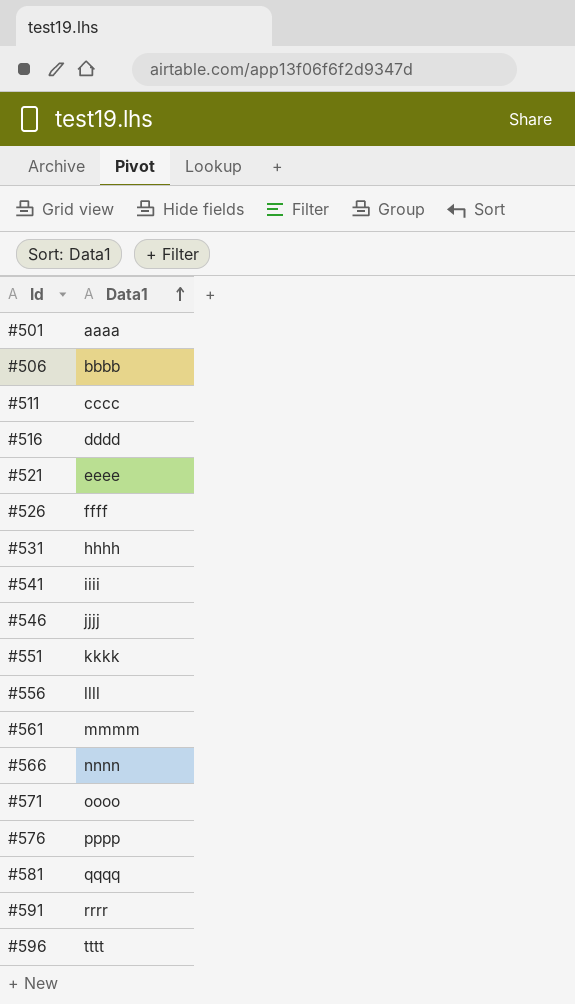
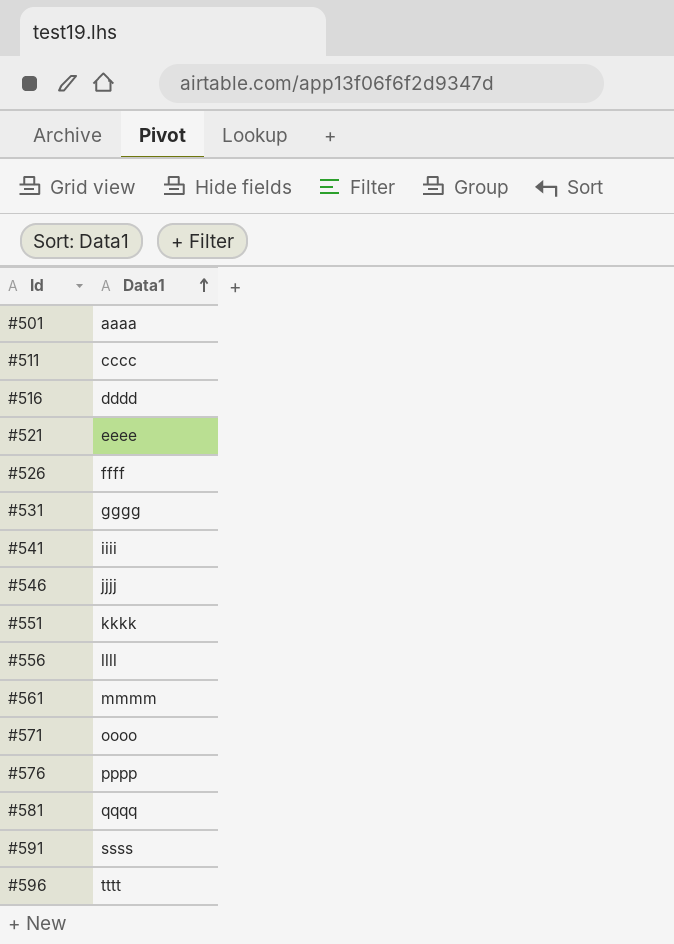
row #506: bbbb -> none
row #566: nnnn -> none
#531 | Data1: hhhh -> gggg
#591 | Data1: rrrr -> ssss

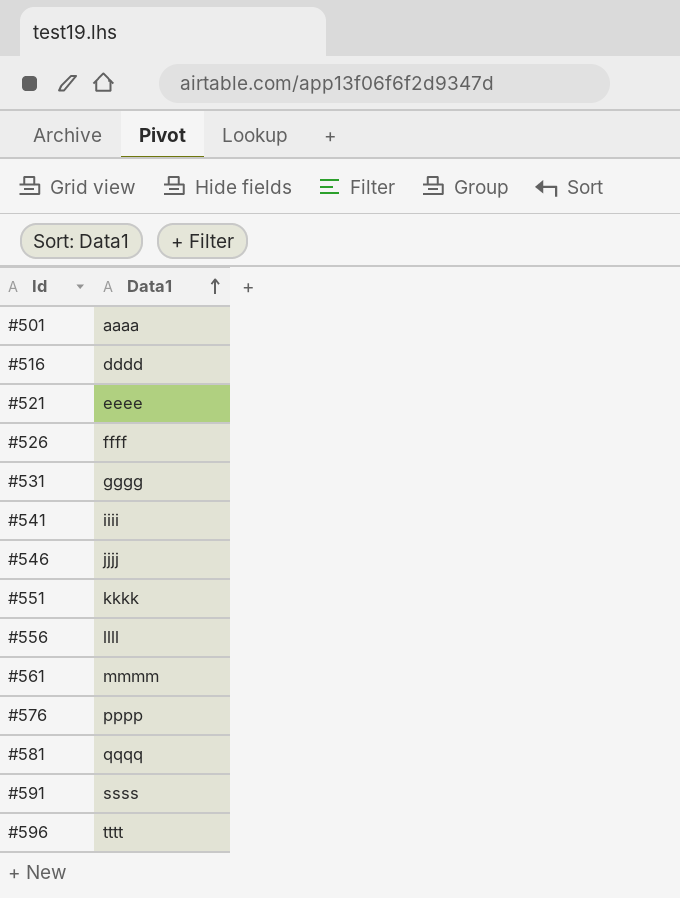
row #511: cccc -> none
row #571: oooo -> none

